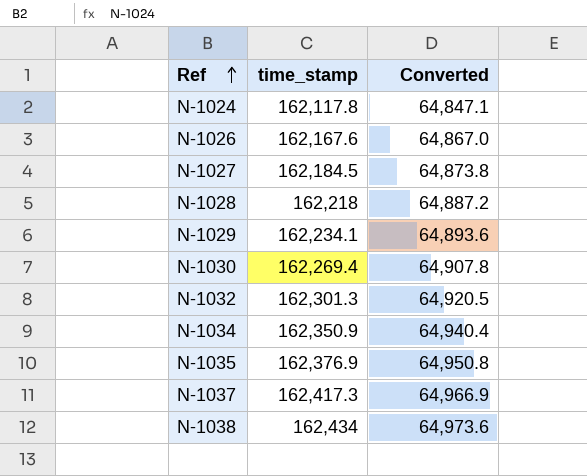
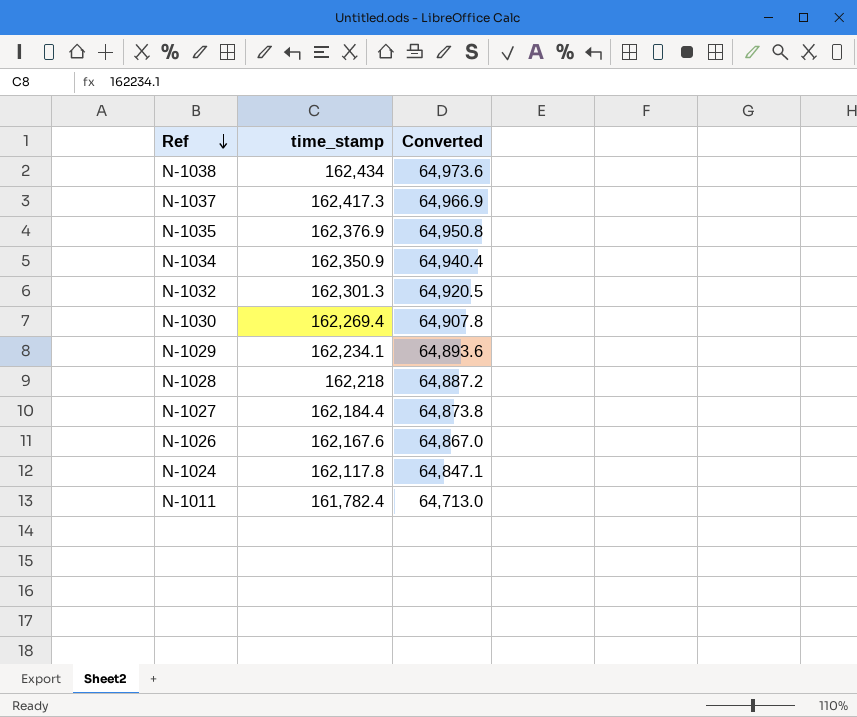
row order: Ref ascending -> Ref descending
N-1027 | time_stamp: 162,184.5 -> 162,184.4
row N-1011: none -> 161,782.4 | 64,713.0

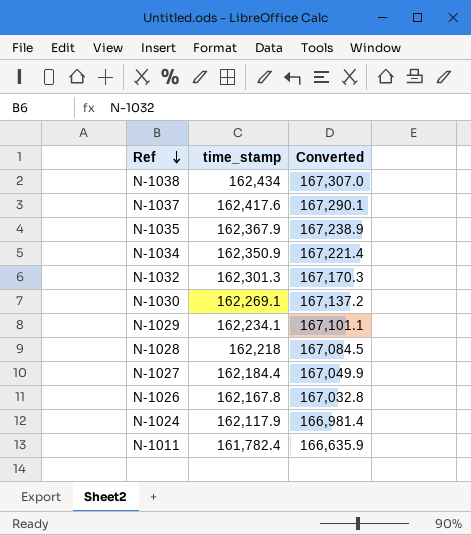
column Converted | formula: [time_stamp] * 0.4 -> [time_stamp] * 1.03
N-1037 | time_stamp: 162,417.3 -> 162,417.6
N-1035 | time_stamp: 162,376.9 -> 162,367.9
N-1030 | time_stamp: 162,269.4 -> 162,269.1
N-1026 | time_stamp: 162,167.6 -> 162,167.8
N-1024 | time_stamp: 162,117.8 -> 162,117.9

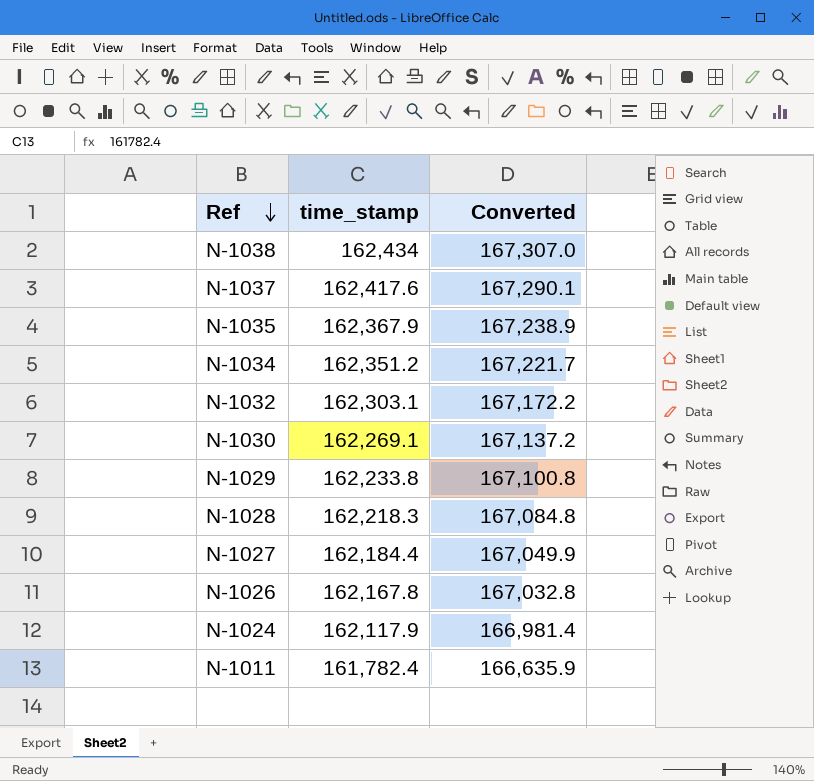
N-1034 | time_stamp: 162,350.9 -> 162,351.2
N-1034 | Converted: 167,221.4 -> 167,221.7
N-1032 | time_stamp: 162,301.3 -> 162,303.1
N-1032 | Converted: 167,170.3 -> 167,172.2
N-1029 | time_stamp: 162,234.1 -> 162,233.8
N-1029 | Converted: 167,101.1 -> 167,100.8
N-1028 | time_stamp: 162,218 -> 162,218.3
N-1028 | Converted: 167,084.5 -> 167,084.8

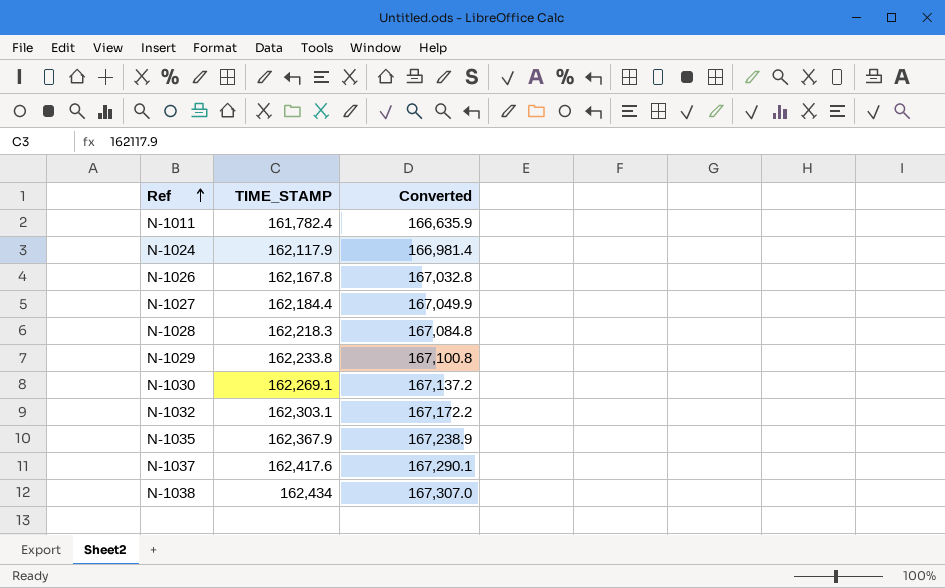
row order: Ref descending -> Ref ascending
column name: time_stamp -> TIME_STAMP
row N-1034: 162,351.2 | 167,221.7 -> none

